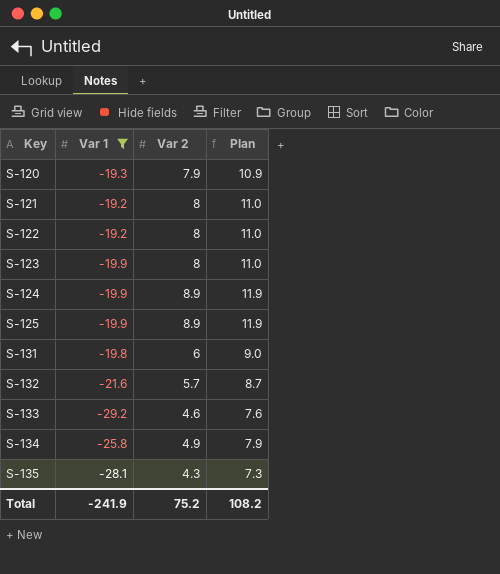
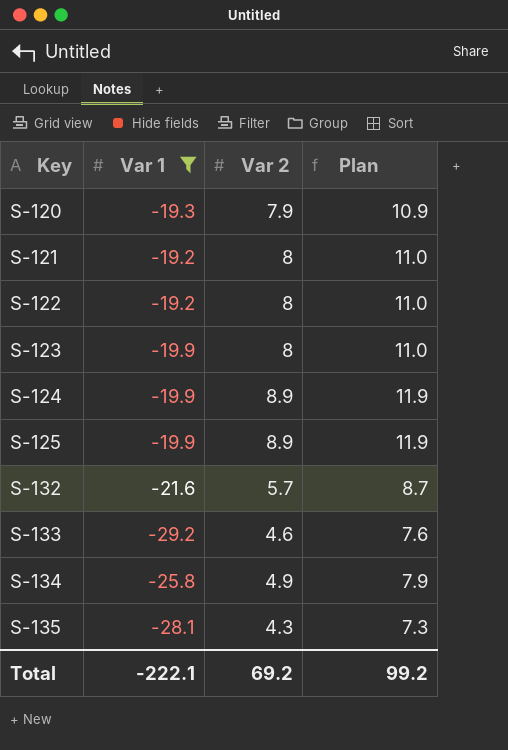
row S-131: -19.8 | 6 | 9.0 -> none
Total | Var 1: -241.9 -> -222.1
Total | Var 2: 75.2 -> 69.2
Total | Plan: 108.2 -> 99.2

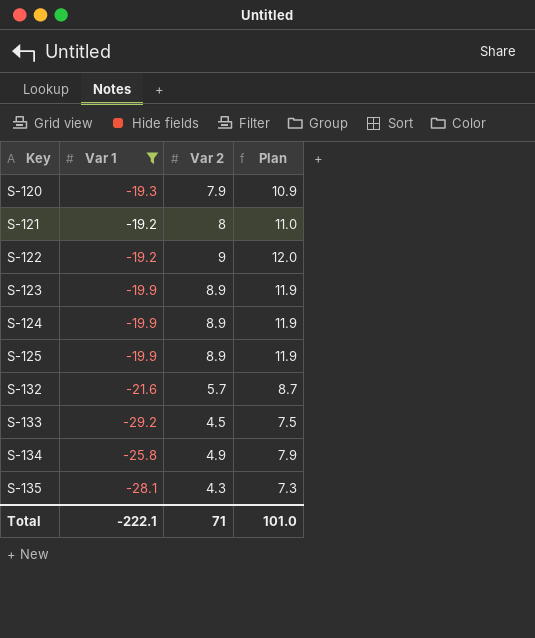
S-122 | Var 2: 8 -> 9
S-122 | Plan: 11.0 -> 12.0
S-123 | Var 2: 8 -> 8.9
S-123 | Plan: 11.0 -> 11.9
S-133 | Var 2: 4.6 -> 4.5
S-133 | Plan: 7.6 -> 7.5
Total | Var 2: 69.2 -> 71
Total | Plan: 99.2 -> 101.0

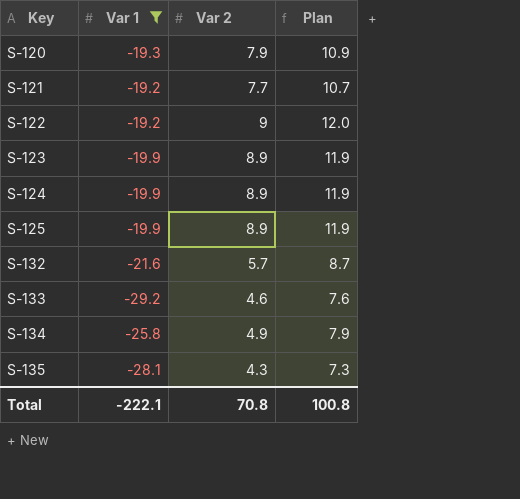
S-121 | Var 2: 8 -> 7.7
S-121 | Plan: 11.0 -> 10.7
S-133 | Var 2: 4.5 -> 4.6
S-133 | Plan: 7.5 -> 7.6
Total | Var 2: 71 -> 70.8
Total | Plan: 101.0 -> 100.8

